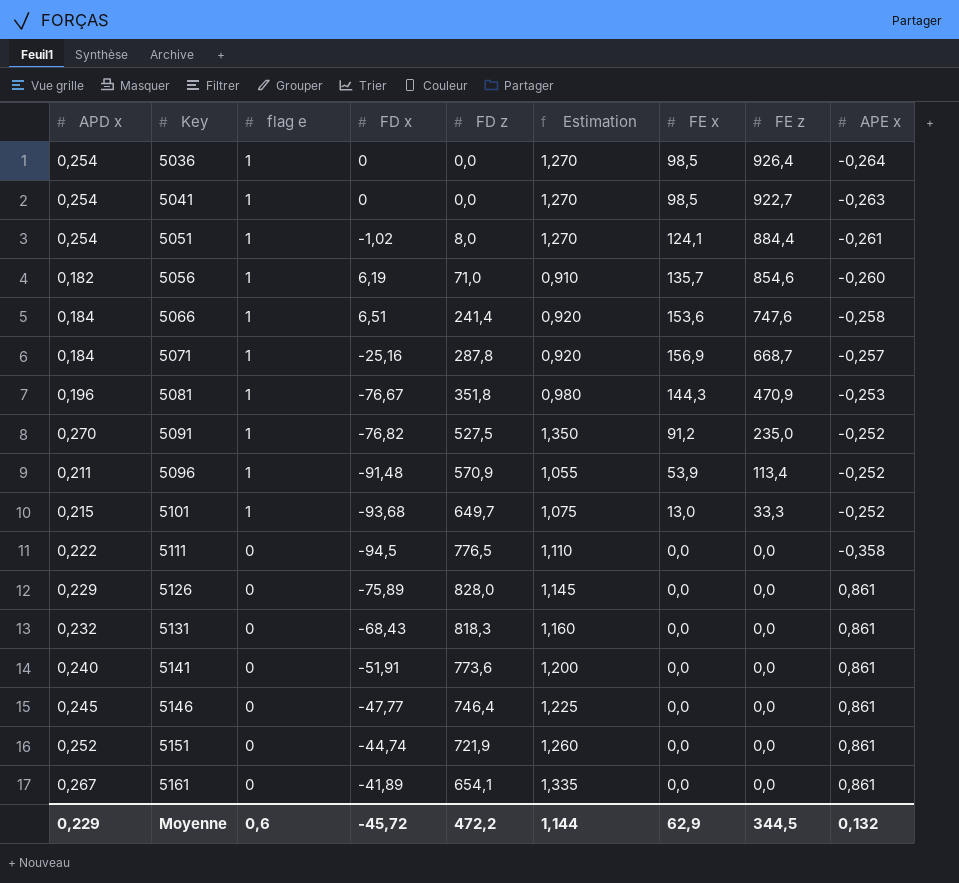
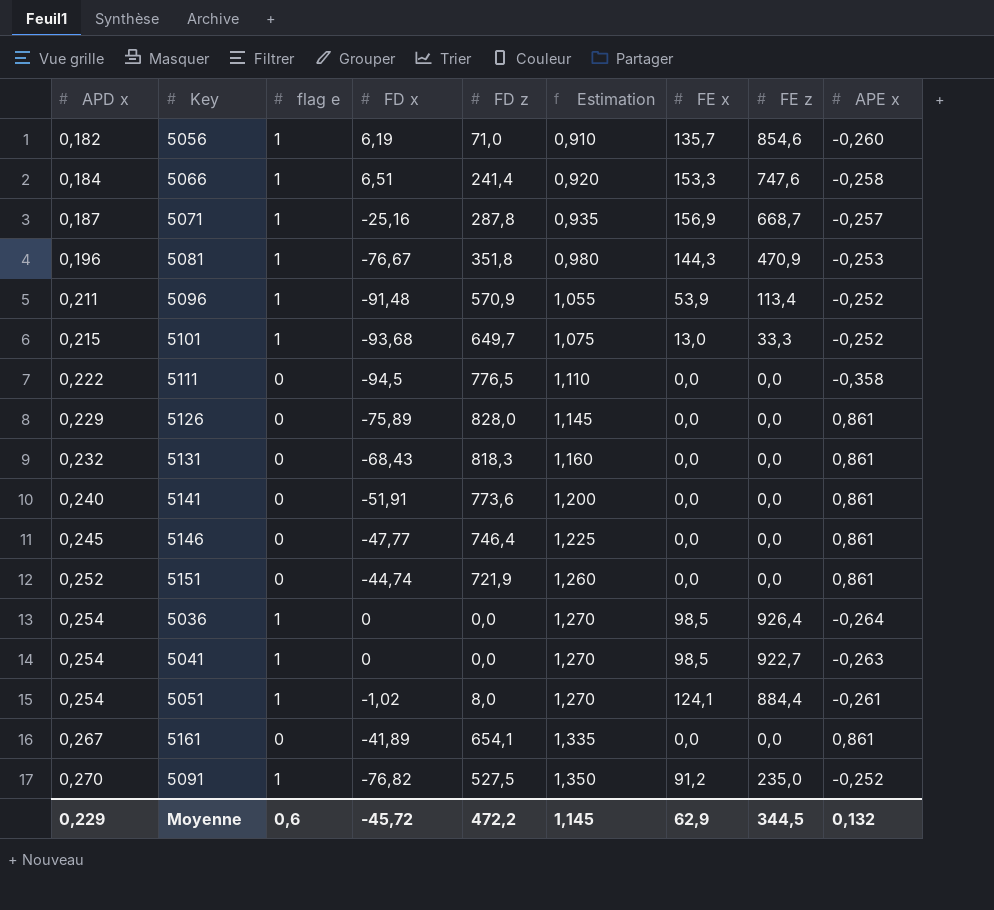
row order: Key ascending -> APD x ascending
5066 | FE x: 153,6 -> 153,3
5071 | APD x: 0,184 -> 0,187
5071 | Estimation: 0,920 -> 0,935
Moyenne | Estimation: 1,144 -> 1,145

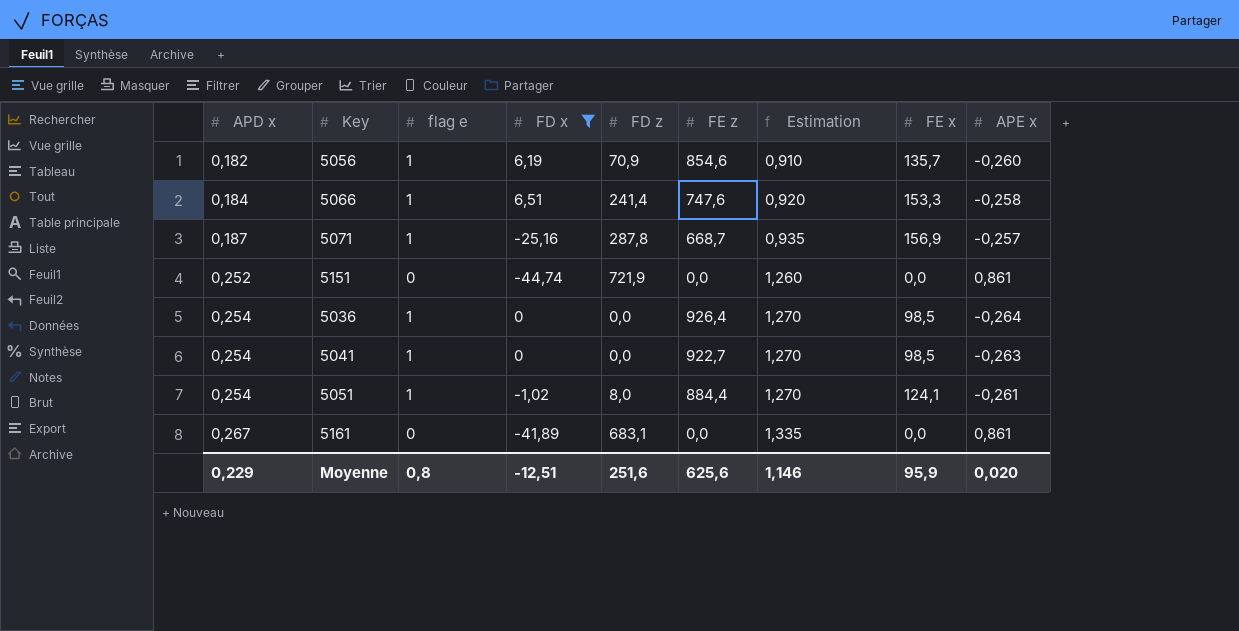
filter: none -> FD x >= -44,74
column FE z | position: 8 -> 6
5056 | FD z: 71,0 -> 70,9
5161 | FD z: 654,1 -> 683,1
Moyenne | flag e: 0,6 -> 0,8
Moyenne | FD x: -45,72 -> -12,51
Moyenne | FD z: 472,2 -> 251,6
Moyenne | FE z: 344,5 -> 625,6
Moyenne | Estimation: 1,145 -> 1,146
Moyenne | FE x: 62,9 -> 95,9
Moyenne | APE x: 0,132 -> 0,020

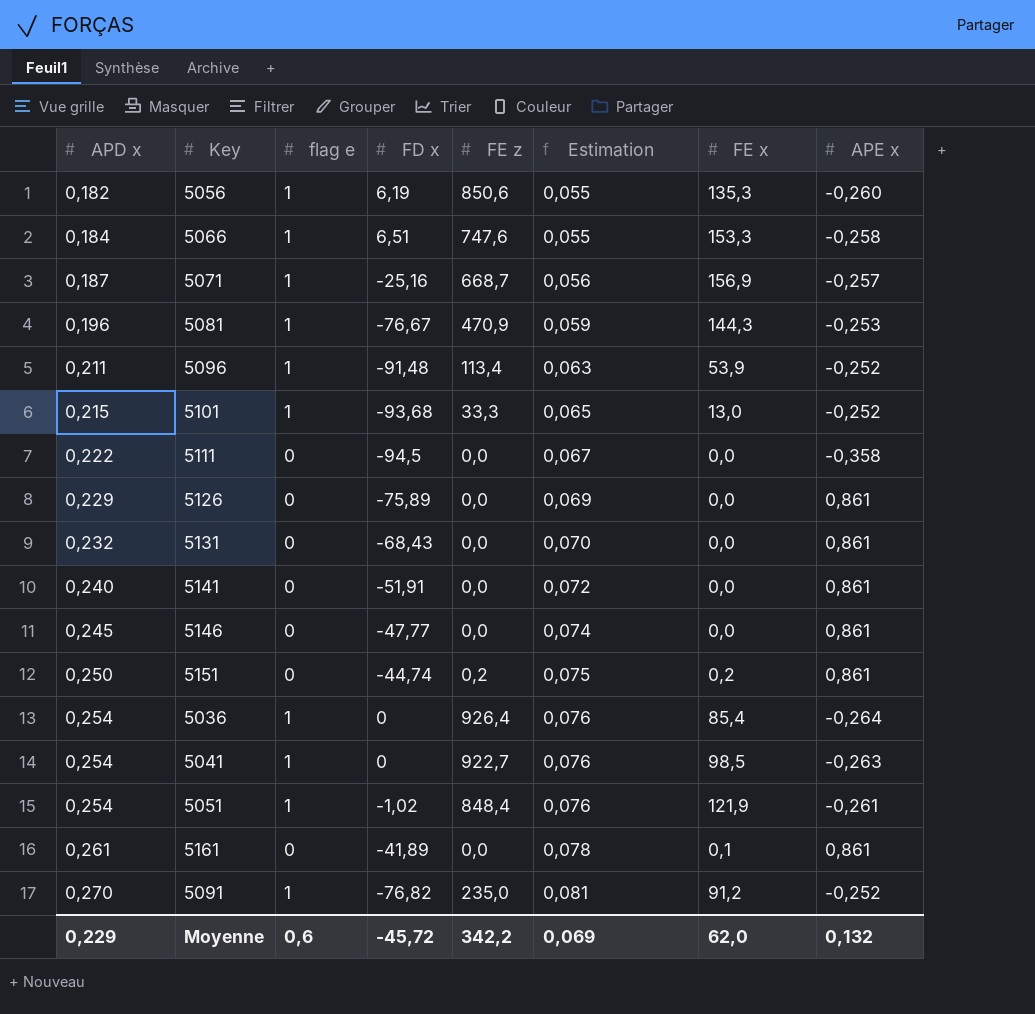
filter: FD x >= -44,74 -> none
column FD z | position: 5 -> none
column Estimation | formula: [APD x] * 5 -> [APD x] * 0,3
5056 | FE z: 854,6 -> 850,6
5056 | FE x: 135,7 -> 135,3
5151 | APD x: 0,252 -> 0,250
5151 | FE z: 0,0 -> 0,2
5151 | FE x: 0,0 -> 0,2
5036 | FE x: 98,5 -> 85,4
5051 | FE z: 884,4 -> 848,4
5051 | FE x: 124,1 -> 121,9
5161 | APD x: 0,267 -> 0,261
5161 | FE x: 0,0 -> 0,1
Moyenne | flag e: 0,8 -> 0,6
Moyenne | FD x: -12,51 -> -45,72
Moyenne | FE z: 625,6 -> 342,2
Moyenne | Estimation: 1,146 -> 0,069
Moyenne | FE x: 95,9 -> 62,0
Moyenne | APE x: 0,020 -> 0,132

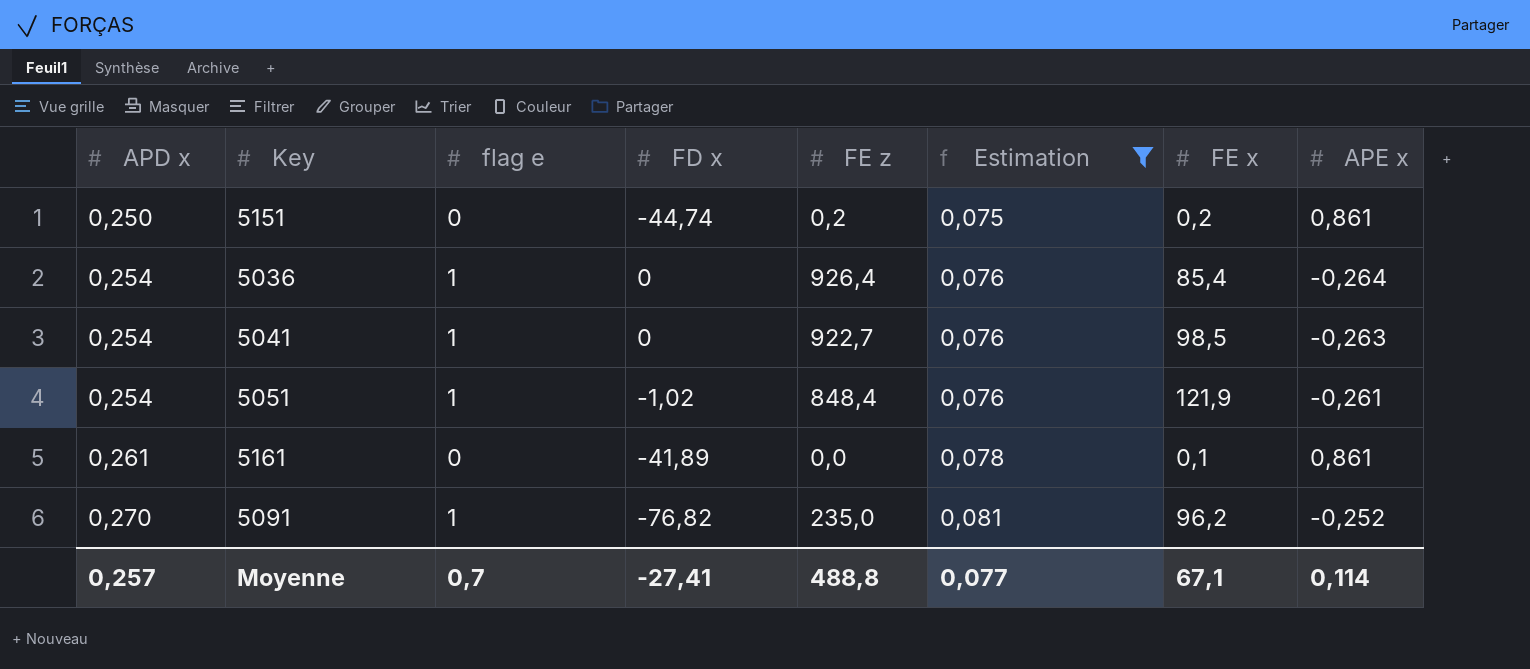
filter: none -> Estimation >= 0,075
5091 | FE x: 91,2 -> 96,2
Moyenne | APD x: 0,229 -> 0,257
Moyenne | flag e: 0,6 -> 0,7
Moyenne | FD x: -45,72 -> -27,41
Moyenne | FE z: 342,2 -> 488,8
Moyenne | Estimation: 0,069 -> 0,077
Moyenne | FE x: 62,0 -> 67,1
Moyenne | APE x: 0,132 -> 0,114

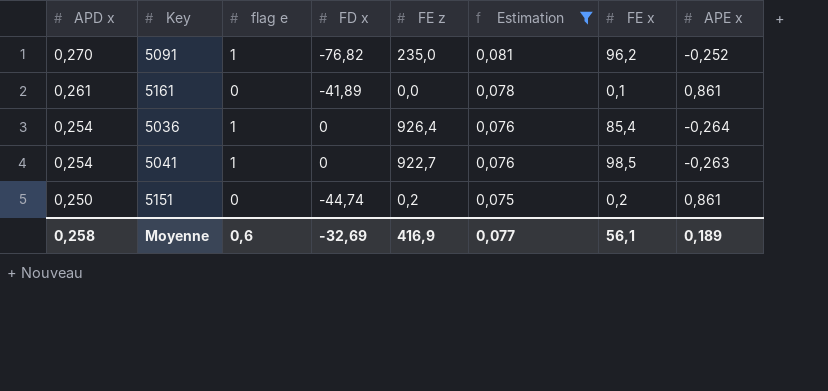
row order: APD x ascending -> APD x descending
row 5051: 0,254 | 1 | -1,02 | 848,4 | 0,076 | 121,9 | -0,261 -> none
Moyenne | APD x: 0,257 -> 0,258
Moyenne | flag e: 0,7 -> 0,6
Moyenne | FD x: -27,41 -> -32,69
Moyenne | FE z: 488,8 -> 416,9
Moyenne | FE x: 67,1 -> 56,1
Moyenne | APE x: 0,114 -> 0,189

